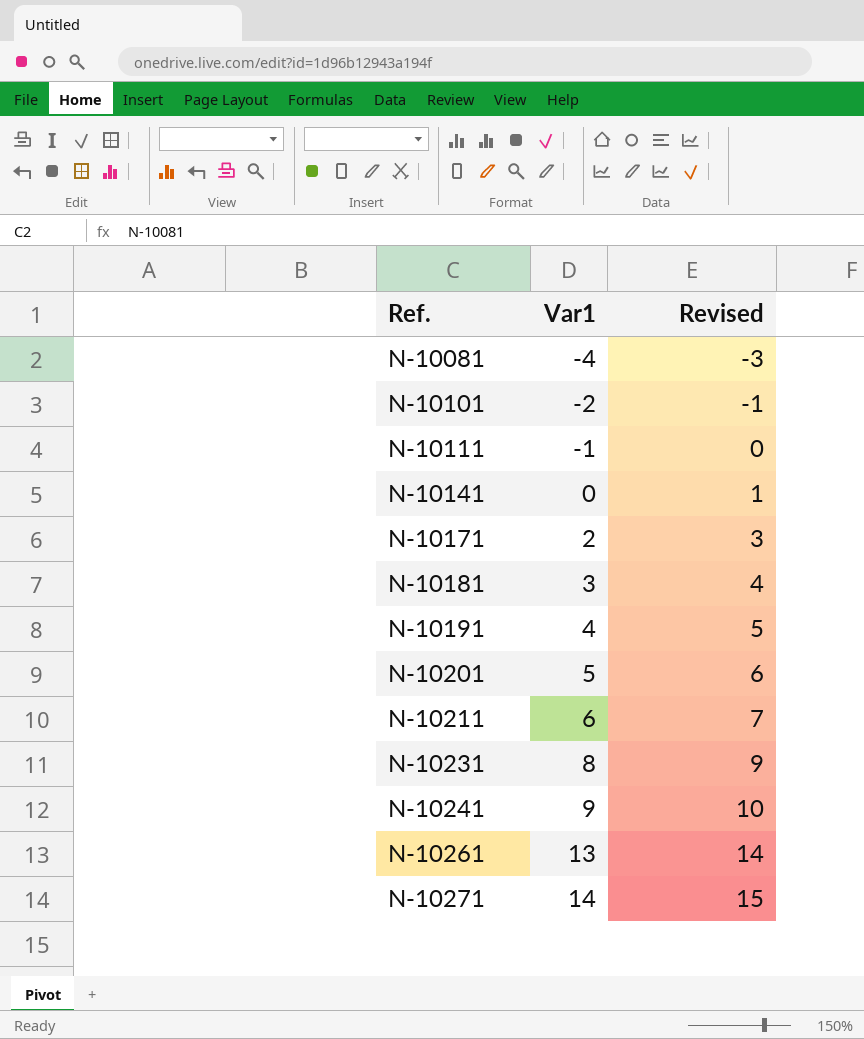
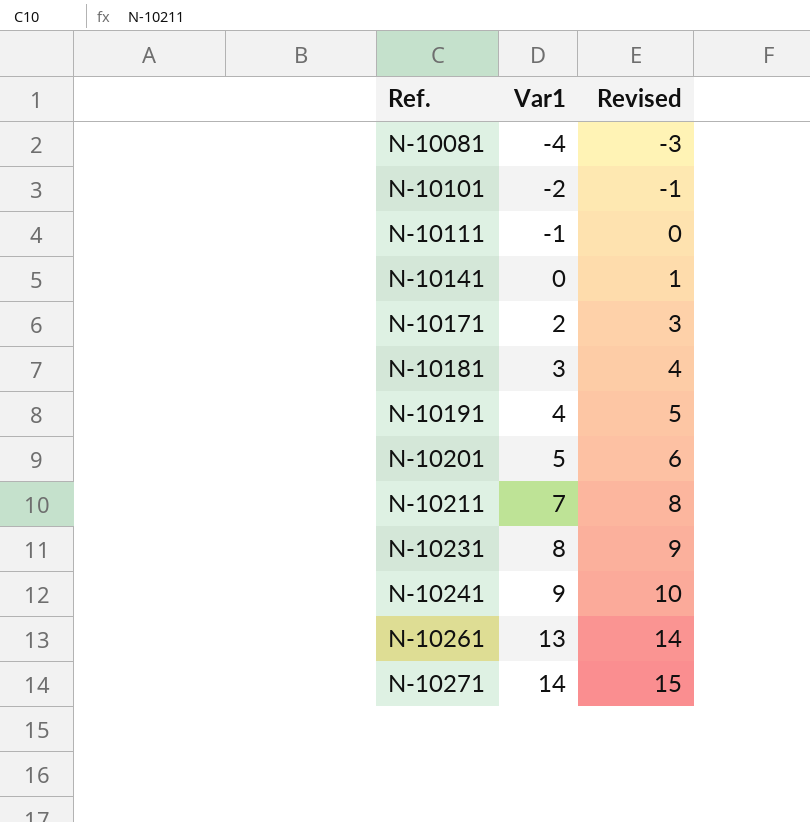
N-10211 | Var1: 6 -> 7
N-10211 | Revised: 7 -> 8

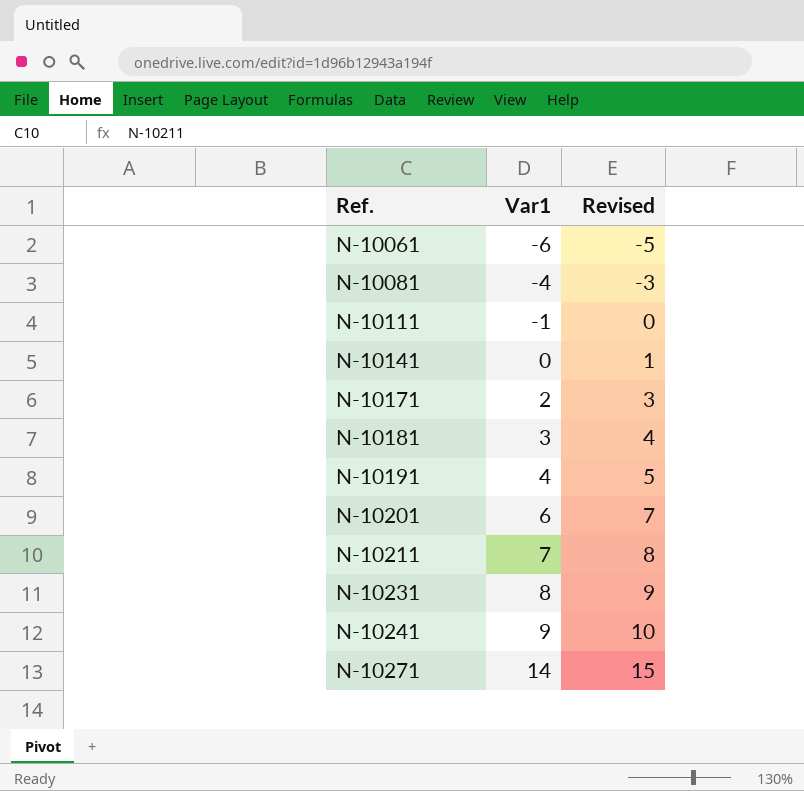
row N-10101: -2 | -1 -> none
row N-10261: 13 | 14 -> none
row N-10061: none -> -6 | -5
N-10201 | Var1: 5 -> 6
N-10201 | Revised: 6 -> 7

